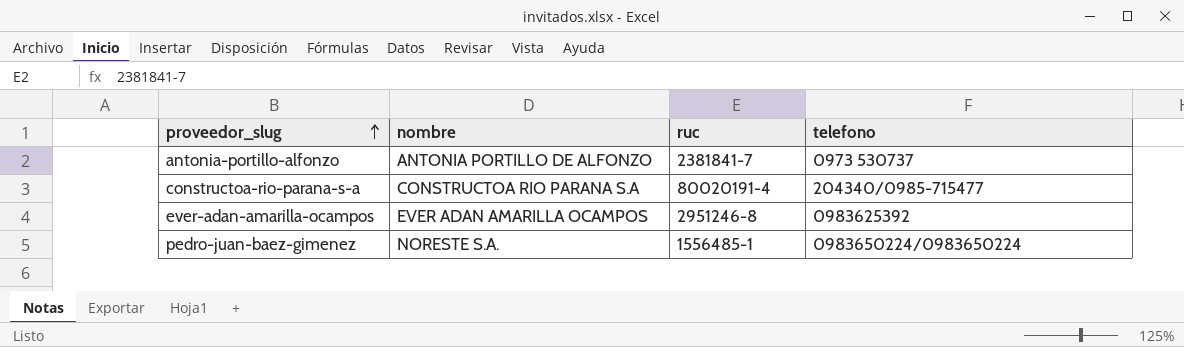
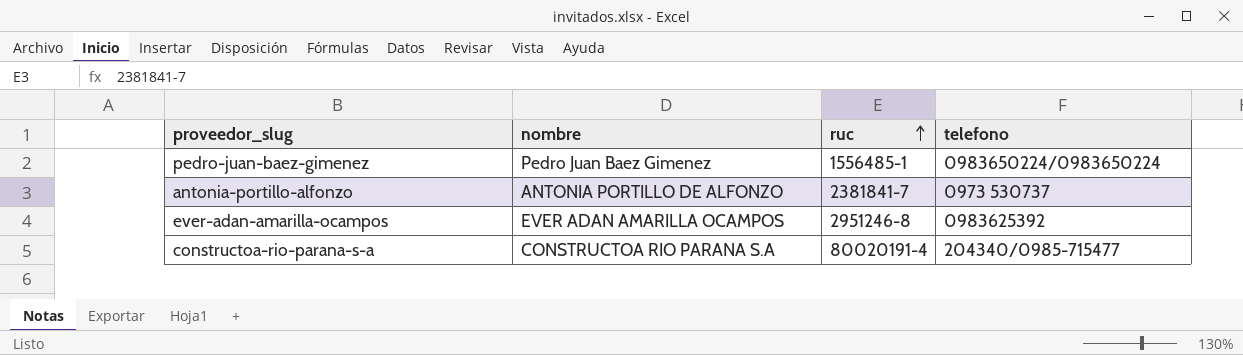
row order: proveedor_slug ascending -> ruc ascending
pedro-juan-baez-gimenez | nombre: NORESTE S.A. -> Pedro Juan Baez Gimenez

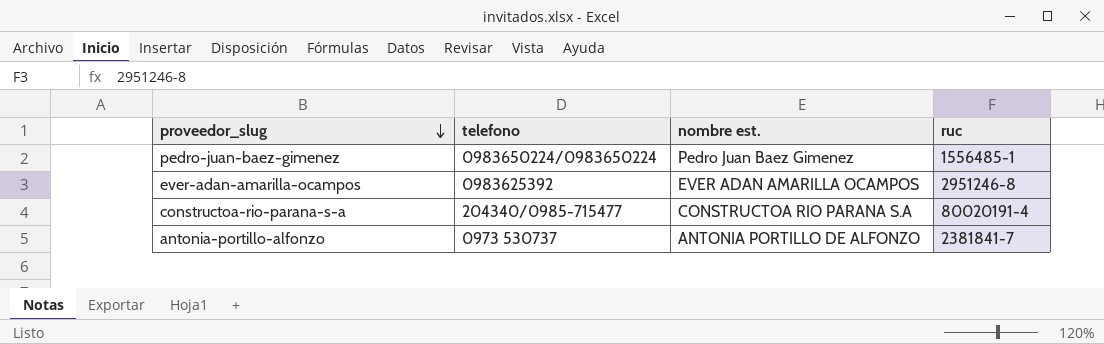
row order: ruc ascending -> proveedor_slug descending
column telefono | position: 4 -> 2
column name: nombre -> nombre est.

